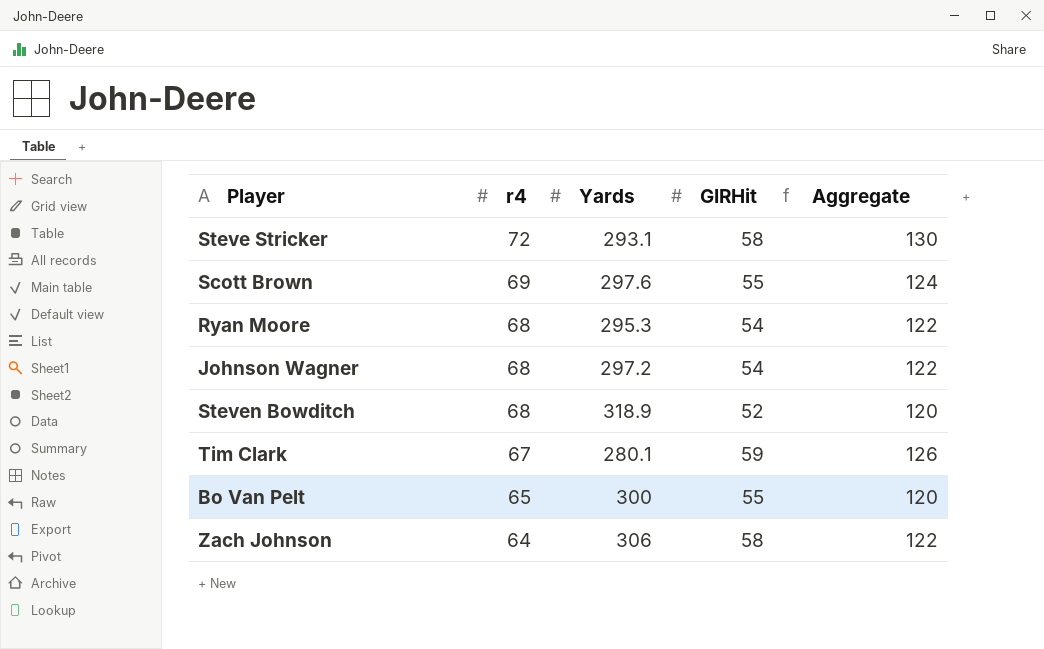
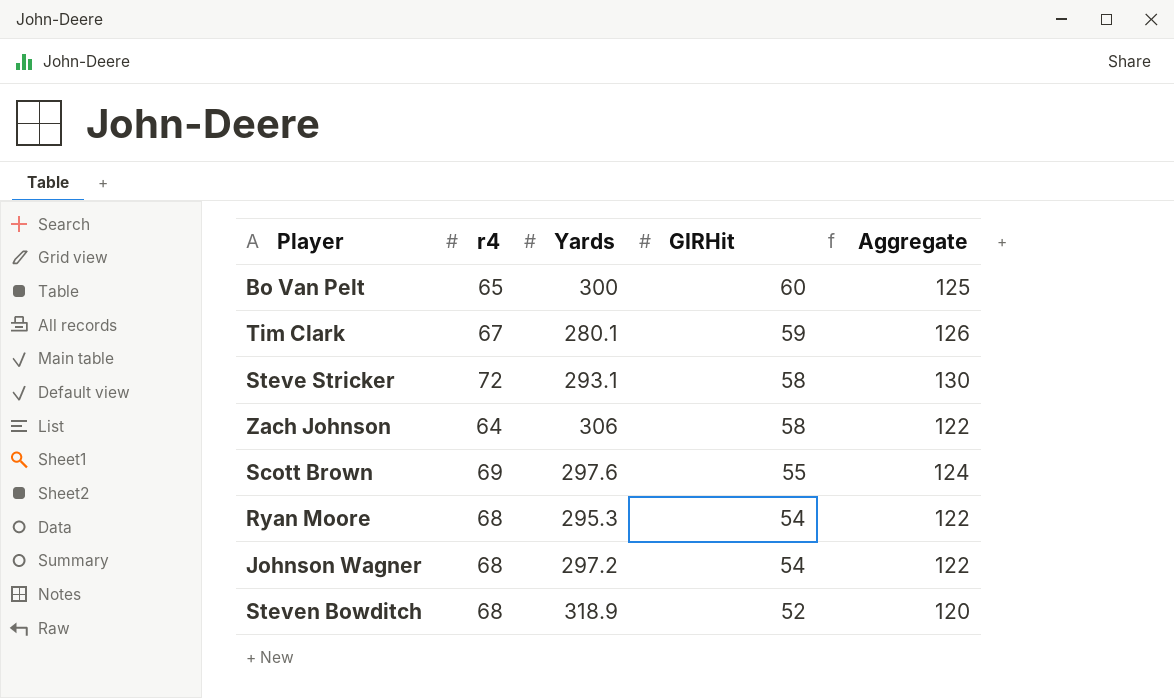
row order: r4 descending -> GIRHit descending
Bo Van Pelt | GIRHit: 55 -> 60
Bo Van Pelt | Aggregate: 120 -> 125

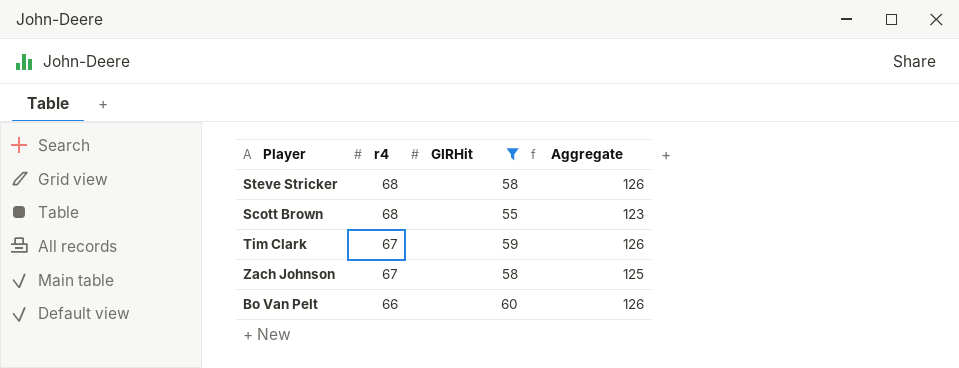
filter: none -> GIRHit >= 55
row order: GIRHit descending -> r4 descending
column Yards | position: 3 -> none
Steve Stricker | r4: 72 -> 68
Steve Stricker | Aggregate: 130 -> 126
Scott Brown | r4: 69 -> 68
Scott Brown | Aggregate: 124 -> 123
Zach Johnson | r4: 64 -> 67
Zach Johnson | Aggregate: 122 -> 125
Bo Van Pelt | r4: 65 -> 66
Bo Van Pelt | Aggregate: 125 -> 126

